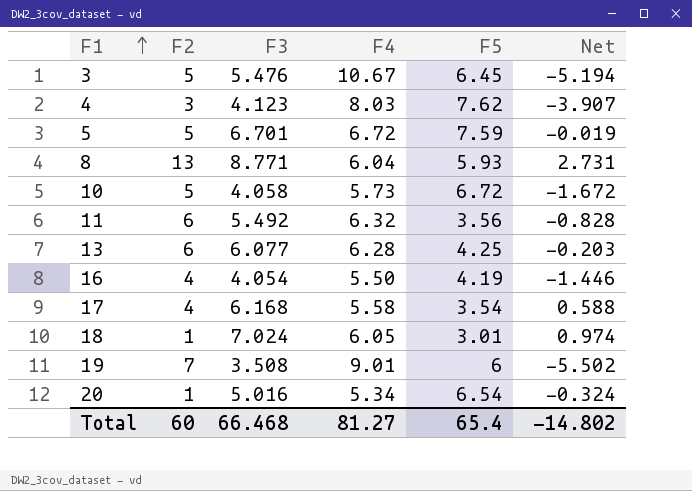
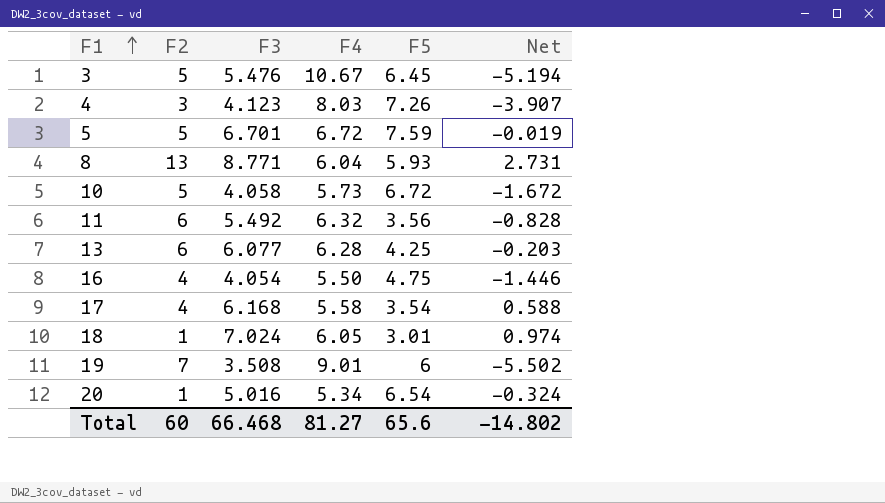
4 | F5: 7.62 -> 7.26
16 | F5: 4.19 -> 4.75
Total | F5: 65.4 -> 65.6

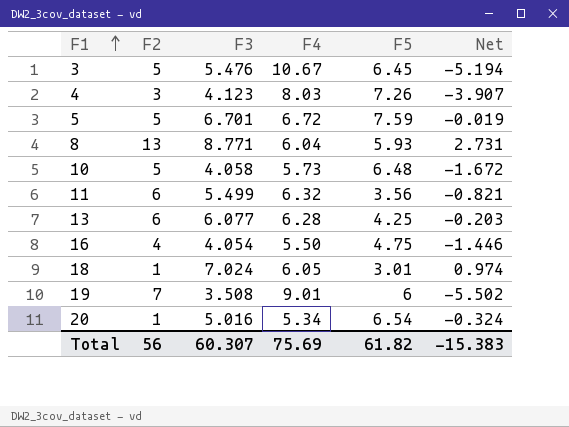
row 17: 4 | 6.168 | 5.58 | 3.54 | 0.588 -> none
10 | F5: 6.72 -> 6.48
11 | F3: 5.492 -> 5.499
11 | Net: -0.828 -> -0.821
Total | F2: 60 -> 56
Total | F3: 66.468 -> 60.307
Total | F4: 81.27 -> 75.69
Total | F5: 65.6 -> 61.82
Total | Net: -14.802 -> -15.383

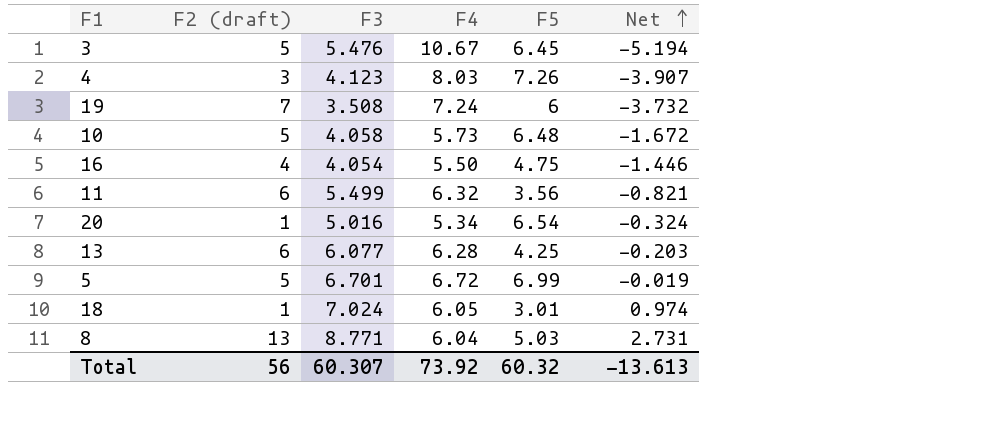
row order: F1 ascending -> Net ascending
column name: F2 -> F2 (draft)
19 | F4: 9.01 -> 7.24
19 | Net: -5.502 -> -3.732
5 | F5: 7.59 -> 6.99
8 | F5: 5.93 -> 5.03
Total | F4: 75.69 -> 73.92
Total | F5: 61.82 -> 60.32
Total | Net: -15.383 -> -13.613

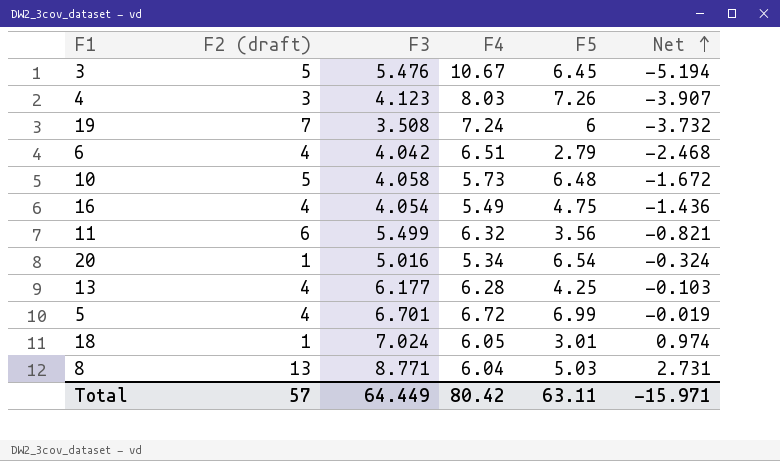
row 6: none -> 4 | 4.042 | 6.51 | 2.79 | -2.468
16 | F4: 5.50 -> 5.49
16 | Net: -1.446 -> -1.436
13 | F2 (draft): 6 -> 4
13 | F3: 6.077 -> 6.177
13 | Net: -0.203 -> -0.103
5 | F2 (draft): 5 -> 4
Total | F2 (draft): 56 -> 57
Total | F3: 60.307 -> 64.449
Total | F4: 73.92 -> 80.42
Total | F5: 60.32 -> 63.11
Total | Net: -13.613 -> -15.971

